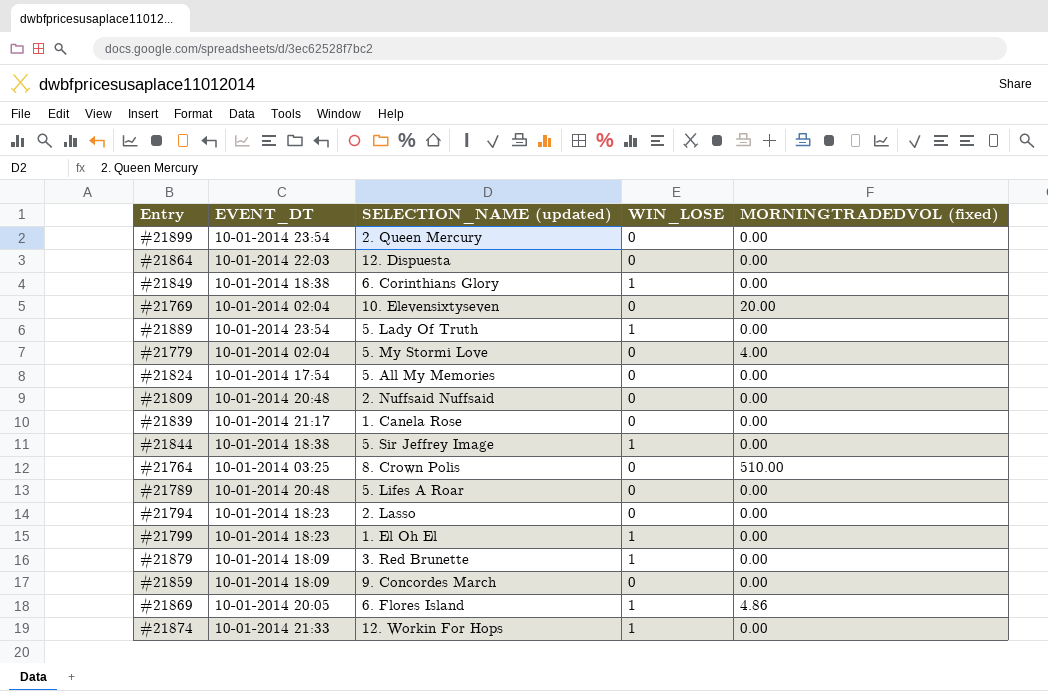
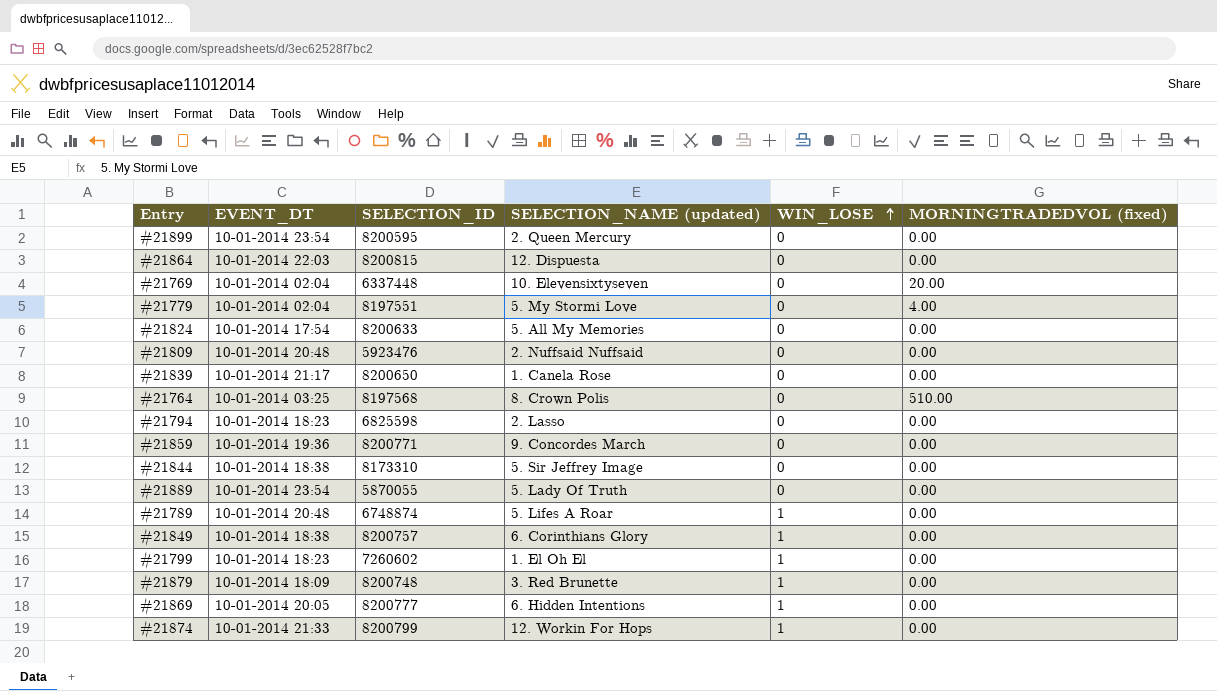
row order: none -> WIN_LOSE ascending
column SELECTION_ID | position: none -> 3
#21859 | EVENT_DT: 10-01-2014 18:09 -> 10-01-2014 19:36
#21844 | WIN_LOSE: 1 -> 0
#21889 | WIN_LOSE: 1 -> 0
#21789 | WIN_LOSE: 0 -> 1
#21869 | SELECTION_NAME (updated): 6. Flores Island -> 6. Hidden Intentions
#21869 | MORNINGTRADEDVOL (fixed): 4.86 -> 0.00

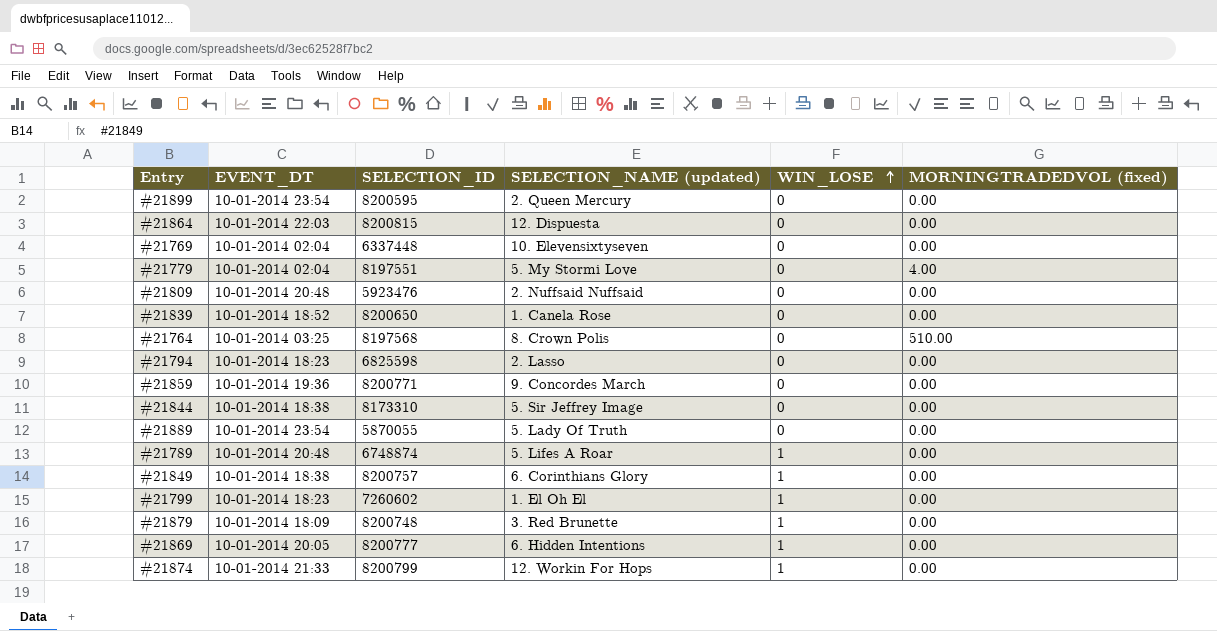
row #21824: 10-01-2014 17:54 | 8200633 | 5. All My Memories | 0 | 0.00 -> none
#21769 | MORNINGTRADEDVOL (fixed): 20.00 -> 0.00
#21839 | EVENT_DT: 10-01-2014 21:17 -> 10-01-2014 18:52

